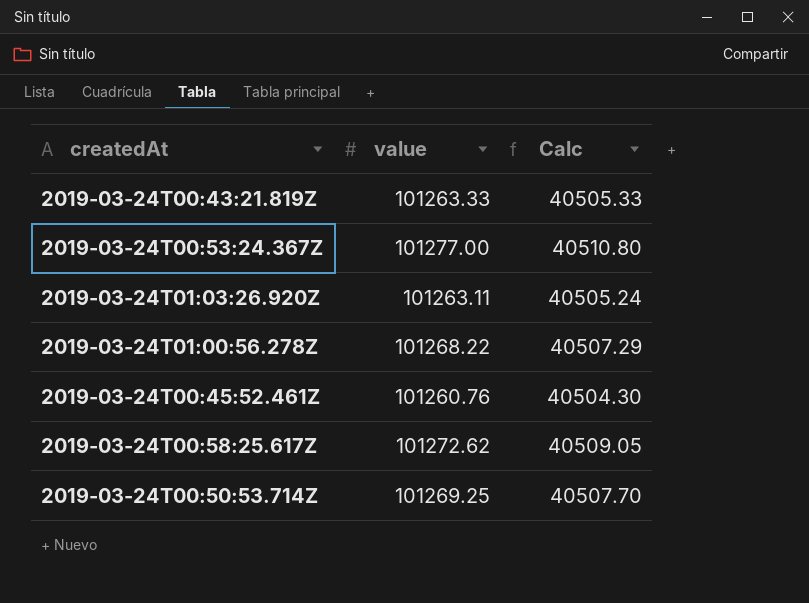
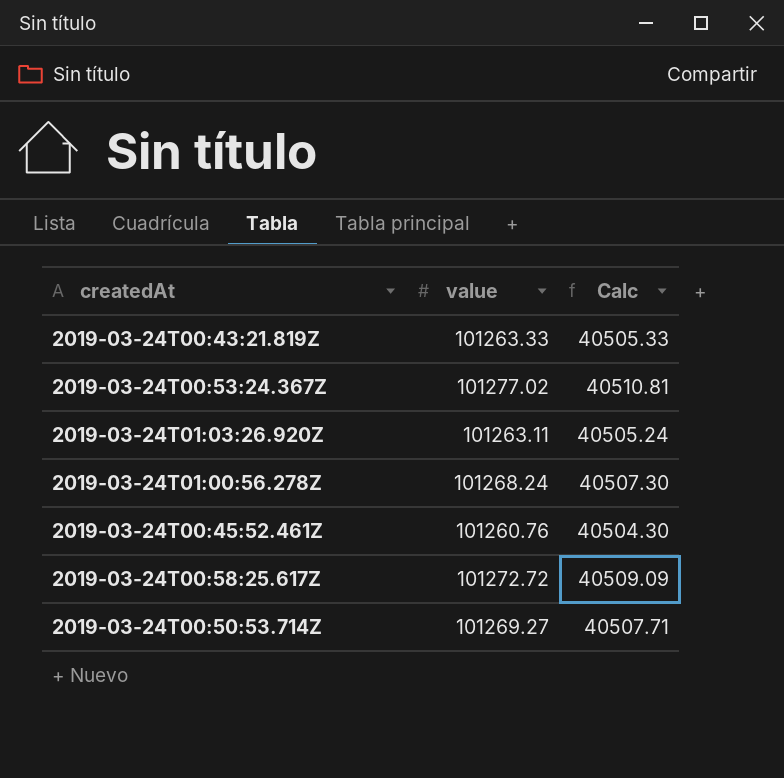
2019-03-24T00:53:24.367Z | value: 101277.00 -> 101277.02
2019-03-24T00:53:24.367Z | Calc: 40510.80 -> 40510.81
2019-03-24T01:00:56.278Z | value: 101268.22 -> 101268.24
2019-03-24T01:00:56.278Z | Calc: 40507.29 -> 40507.30
2019-03-24T00:58:25.617Z | value: 101272.62 -> 101272.72
2019-03-24T00:58:25.617Z | Calc: 40509.05 -> 40509.09
2019-03-24T00:50:53.714Z | value: 101269.25 -> 101269.27
2019-03-24T00:50:53.714Z | Calc: 40507.70 -> 40507.71

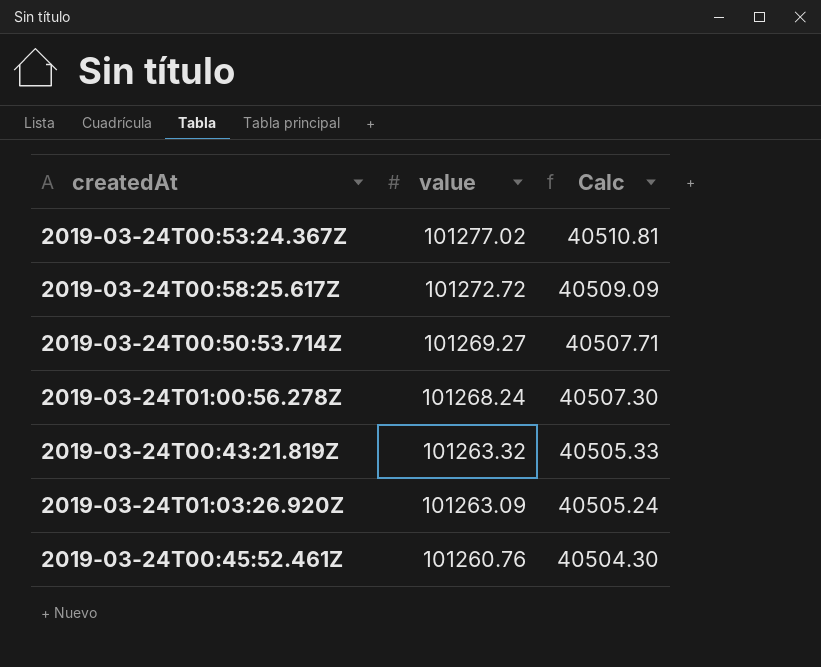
row order: none -> value descending
2019-03-24T00:43:21.819Z | value: 101263.33 -> 101263.32
2019-03-24T01:03:26.920Z | value: 101263.11 -> 101263.09

